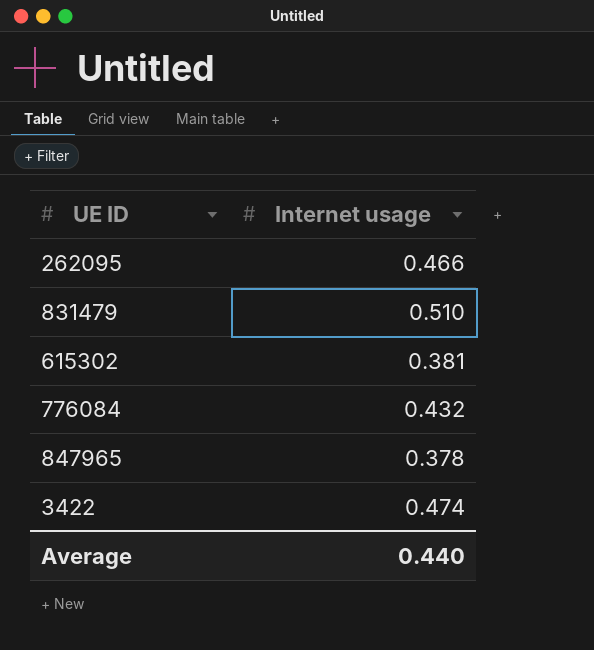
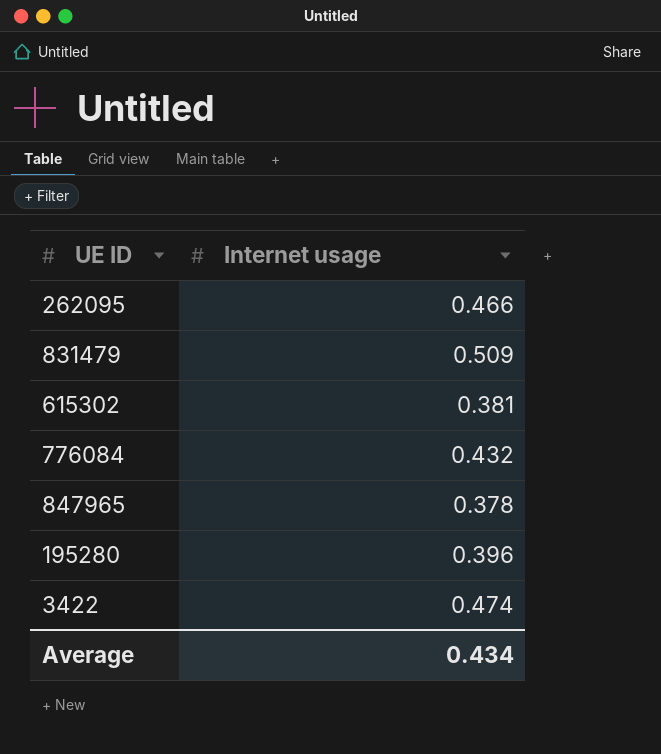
831479 | Internet usage: 0.510 -> 0.509
row 195280: none -> 0.396
Average | Internet usage: 0.440 -> 0.434

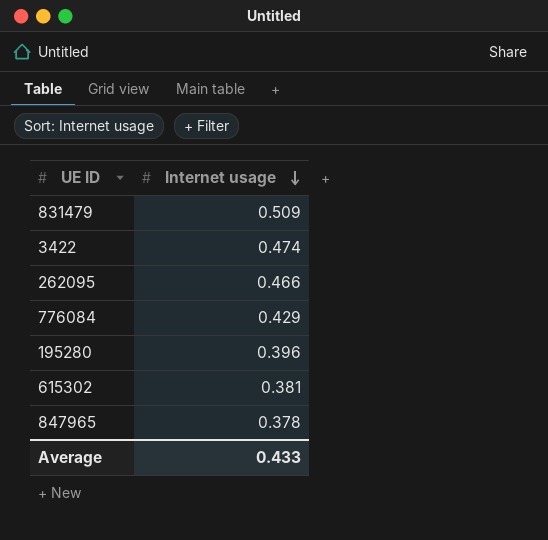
row order: none -> Internet usage descending
776084 | Internet usage: 0.432 -> 0.429
Average | Internet usage: 0.434 -> 0.433

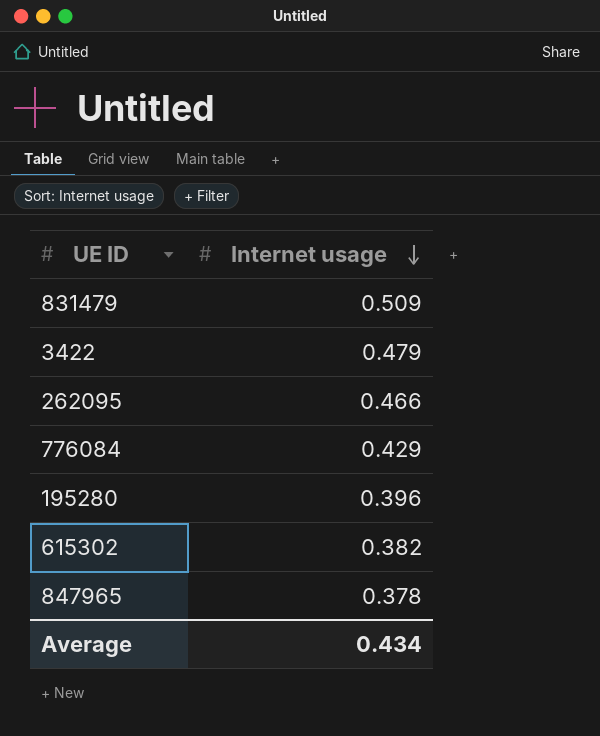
3422 | Internet usage: 0.474 -> 0.479
615302 | Internet usage: 0.381 -> 0.382
Average | Internet usage: 0.433 -> 0.434

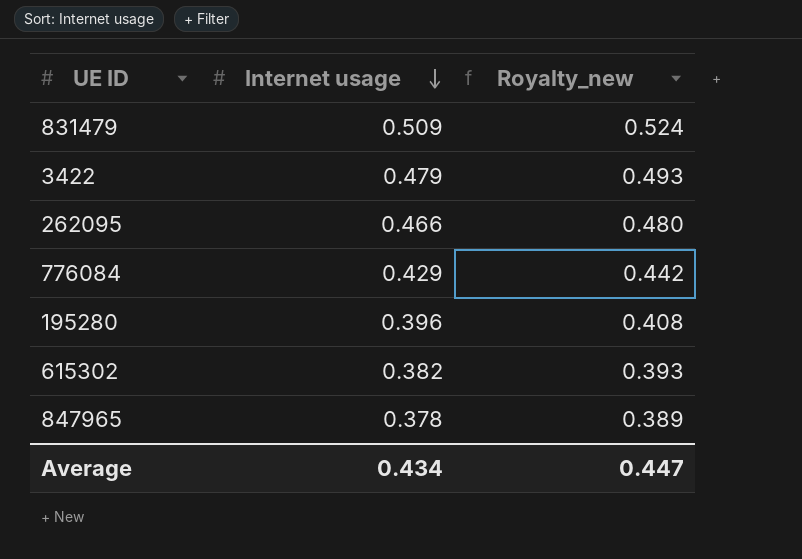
column Royalty_new | formula: none -> [Internet usage] * 1.03

